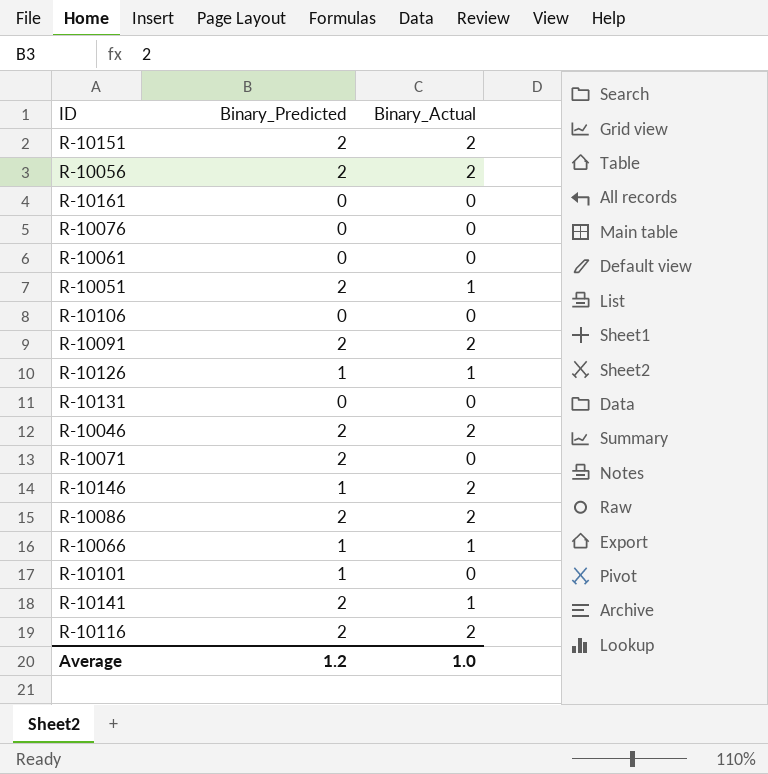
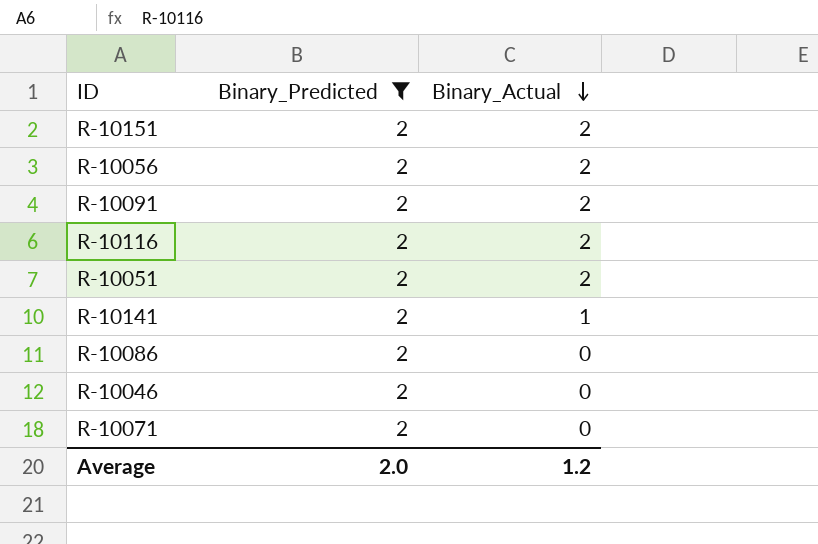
filter: none -> Binary_Predicted = 2
row order: none -> Binary_Actual descending
R-10051 | Binary_Actual: 1 -> 2
R-10086 | Binary_Actual: 2 -> 0
R-10046 | Binary_Actual: 2 -> 0
Average | Binary_Predicted: 1.2 -> 2.0
Average | Binary_Actual: 1.0 -> 1.2

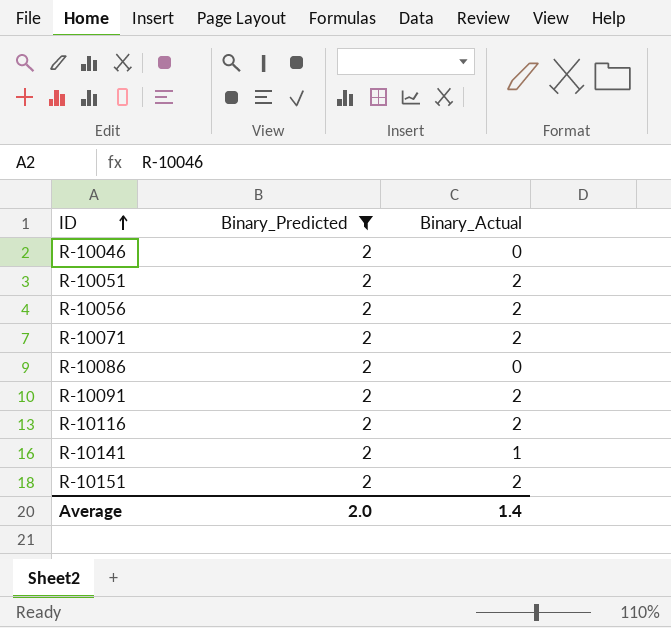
row order: Binary_Actual descending -> ID ascending
R-10071 | Binary_Actual: 0 -> 2
Average | Binary_Actual: 1.2 -> 1.4

